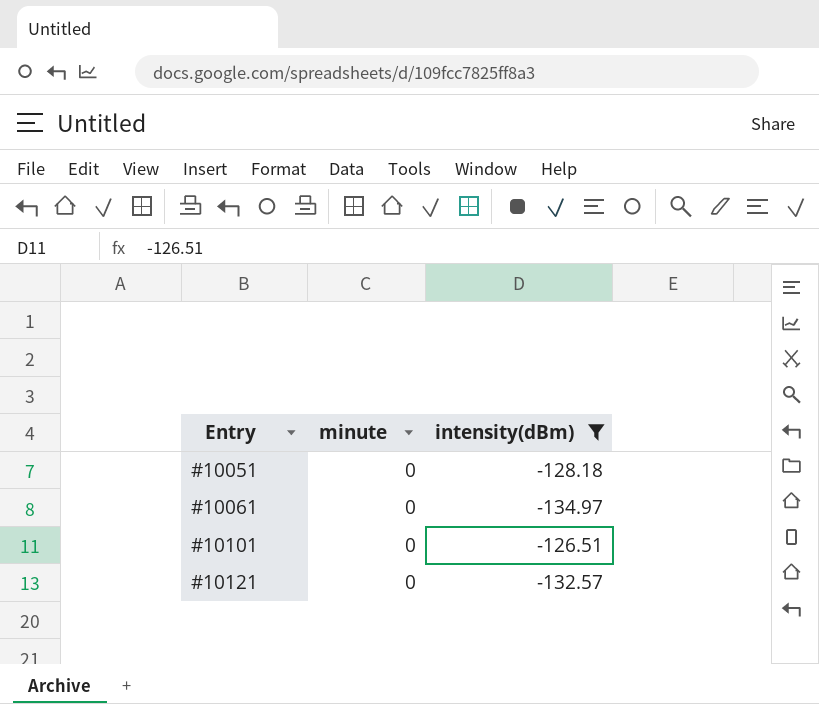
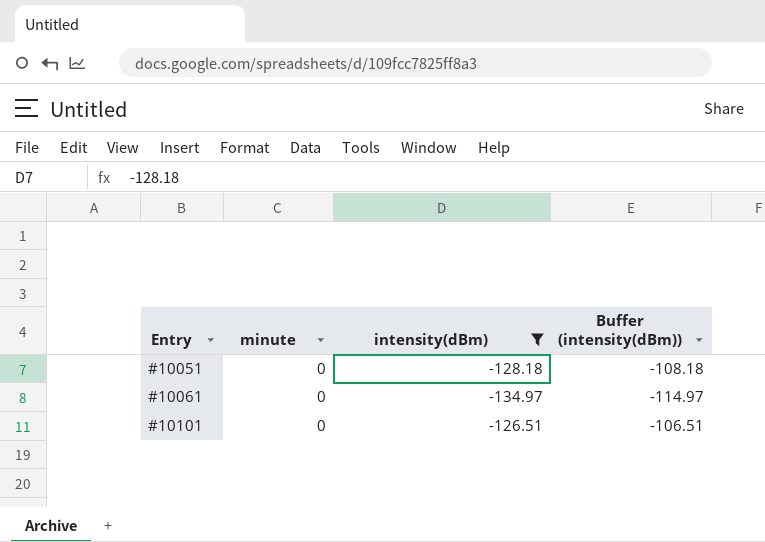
column Buffer (intensity(dBm)) | formula: none -> [intensity(dBm)] + 20
row #10121: 0 | -132.57 -> none

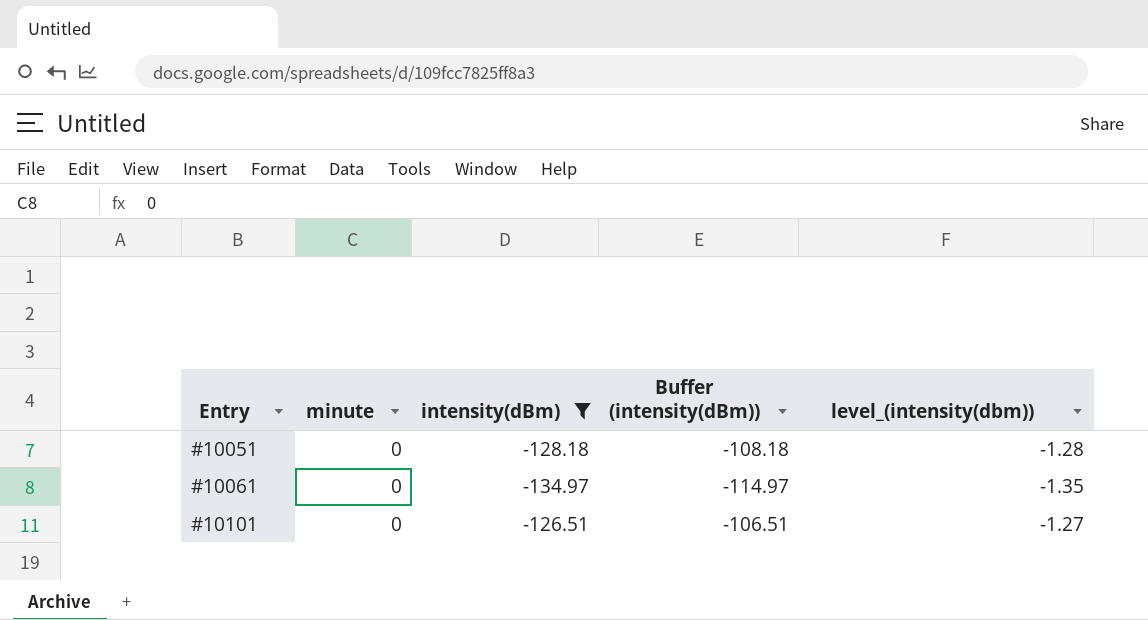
column level_(intensity(dbm)) | formula: none -> [intensity(dBm)] * 0.01

